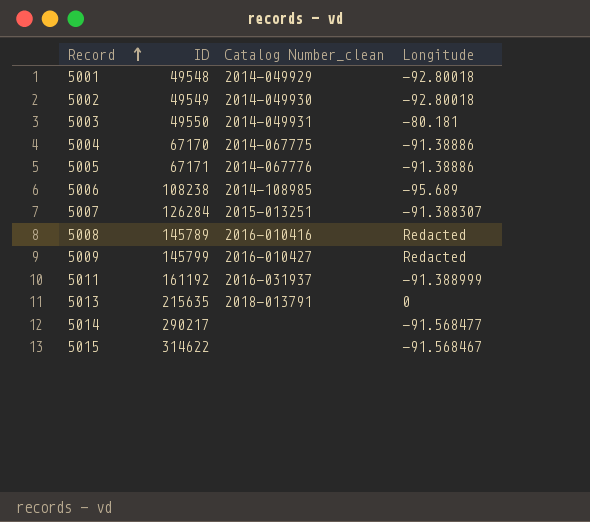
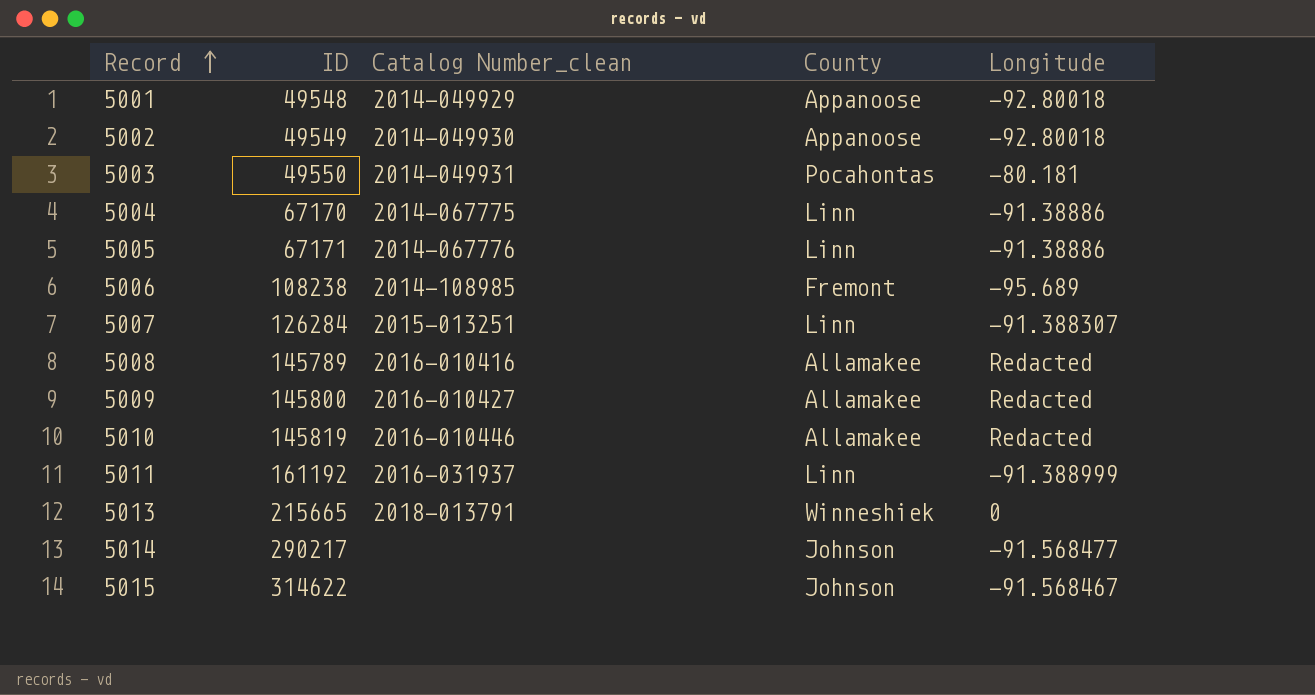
column County | position: none -> 4
5009 | ID: 145799 -> 145800
row 5010: none -> 145819 | 2016-010446 | Allamakee | Redacted
5013 | ID: 215635 -> 215665

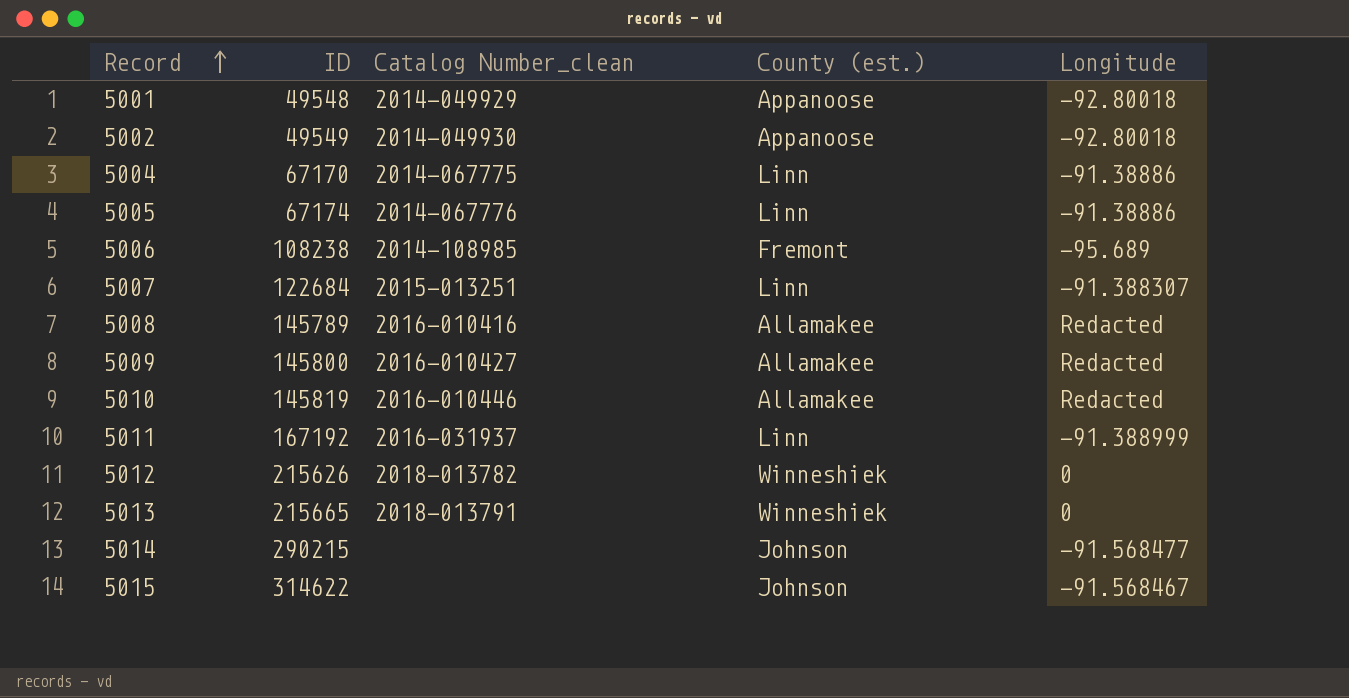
column name: County -> County (est.)
row 5003: 49550 | 2014-049931 | Pocahontas | -80.181 -> none
5005 | ID: 67171 -> 67174
5007 | ID: 126284 -> 122684
5011 | ID: 161192 -> 167192
row 5012: none -> 215626 | 2018-013782 | Winneshiek | 0
5014 | ID: 290217 -> 290215

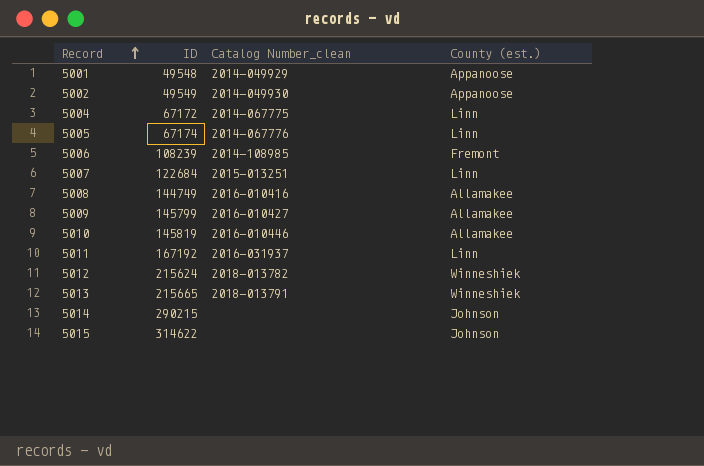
column Longitude | position: 5 -> none
5004 | ID: 67170 -> 67172
5006 | ID: 108238 -> 108239
5008 | ID: 145789 -> 144749
5009 | ID: 145800 -> 145799
5012 | ID: 215626 -> 215624

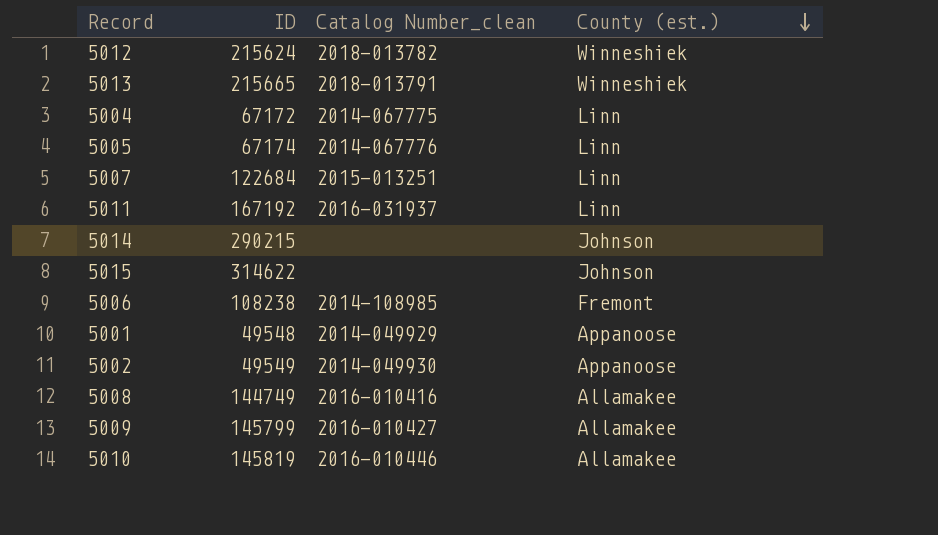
row order: Record ascending -> County (est.) descending
5006 | ID: 108239 -> 108238

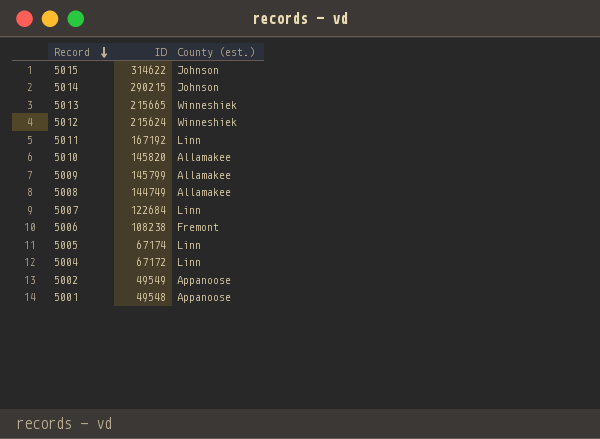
row order: County (est.) descending -> Record descending
column Catalog Number_clean | position: 3 -> none
5010 | ID: 145819 -> 145820

